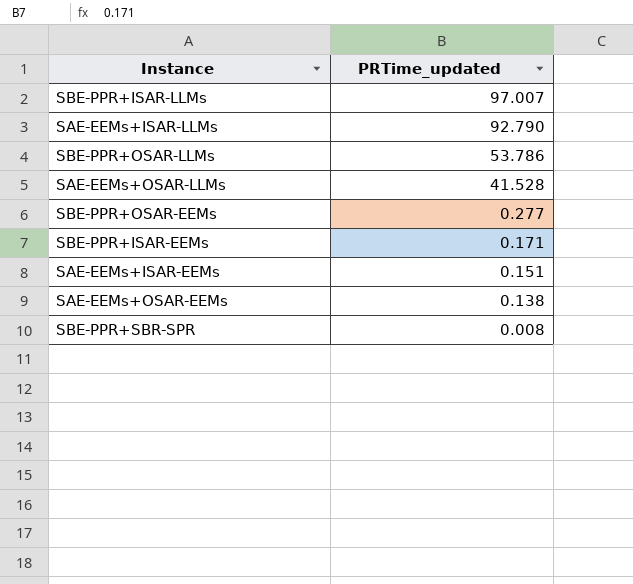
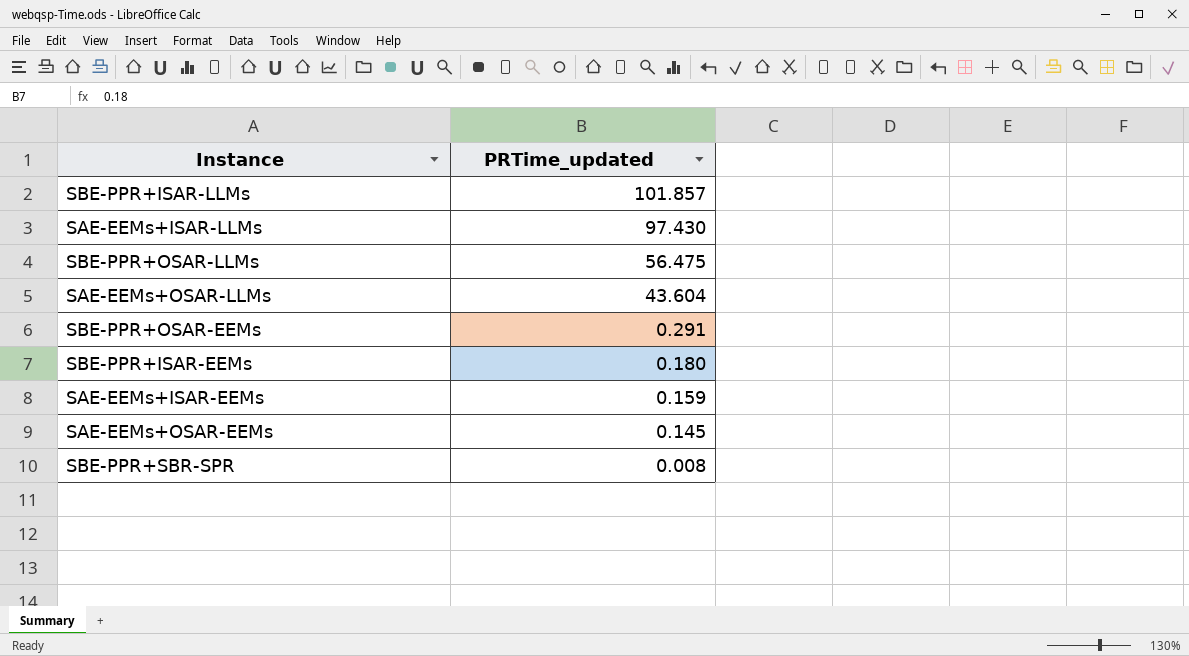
SBE-PPR+ISAR-LLMs | PRTime_updated: 97.007 -> 101.857
SAE-EEMs+ISAR-LLMs | PRTime_updated: 92.790 -> 97.430
SBE-PPR+OSAR-LLMs | PRTime_updated: 53.786 -> 56.475
SAE-EEMs+OSAR-LLMs | PRTime_updated: 41.528 -> 43.604
SBE-PPR+OSAR-EEMs | PRTime_updated: 0.277 -> 0.291
SBE-PPR+ISAR-EEMs | PRTime_updated: 0.171 -> 0.180
SAE-EEMs+ISAR-EEMs | PRTime_updated: 0.151 -> 0.159
SAE-EEMs+OSAR-EEMs | PRTime_updated: 0.138 -> 0.145

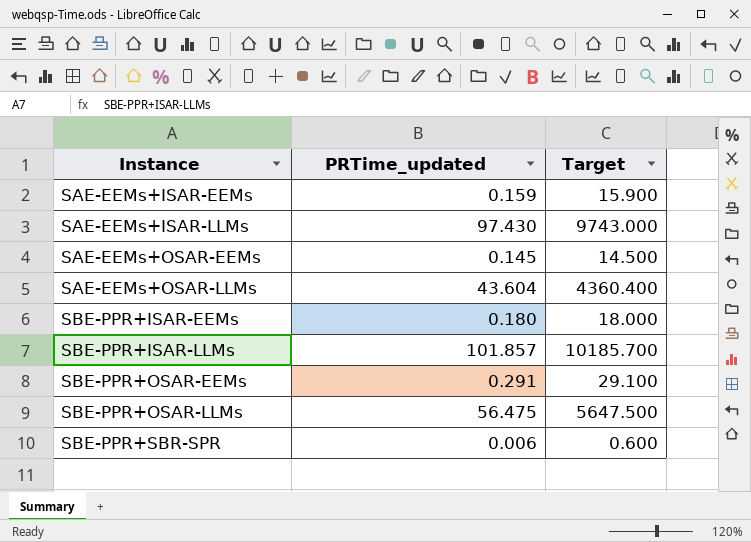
row order: PRTime_updated descending -> Instance ascending
column Target | formula: none -> [PRTime_updated] * 100
SBE-PPR+SBR-SPR | PRTime_updated: 0.008 -> 0.006

